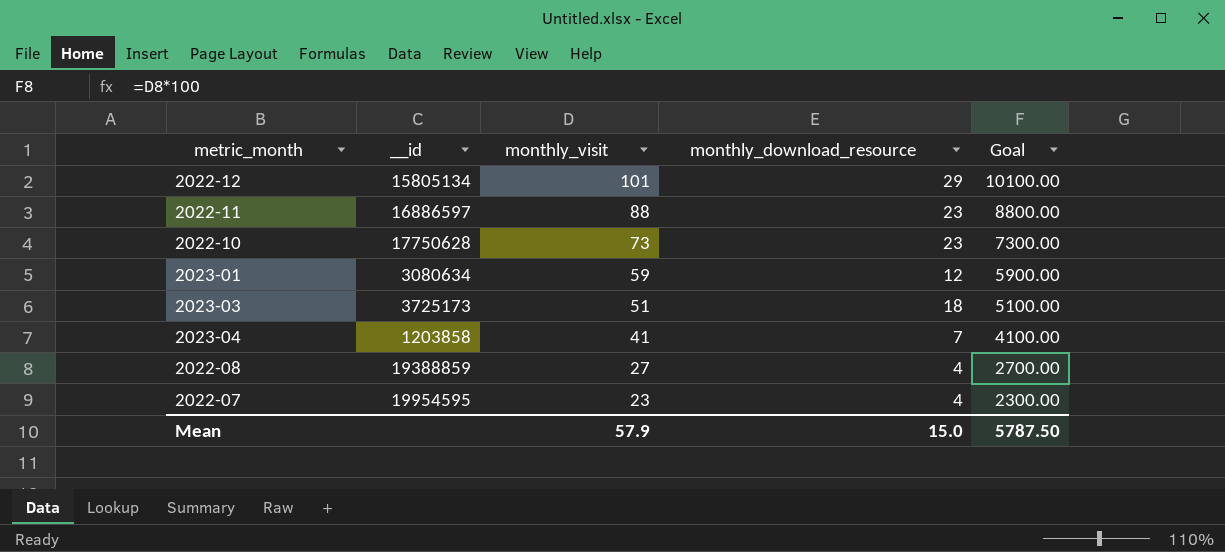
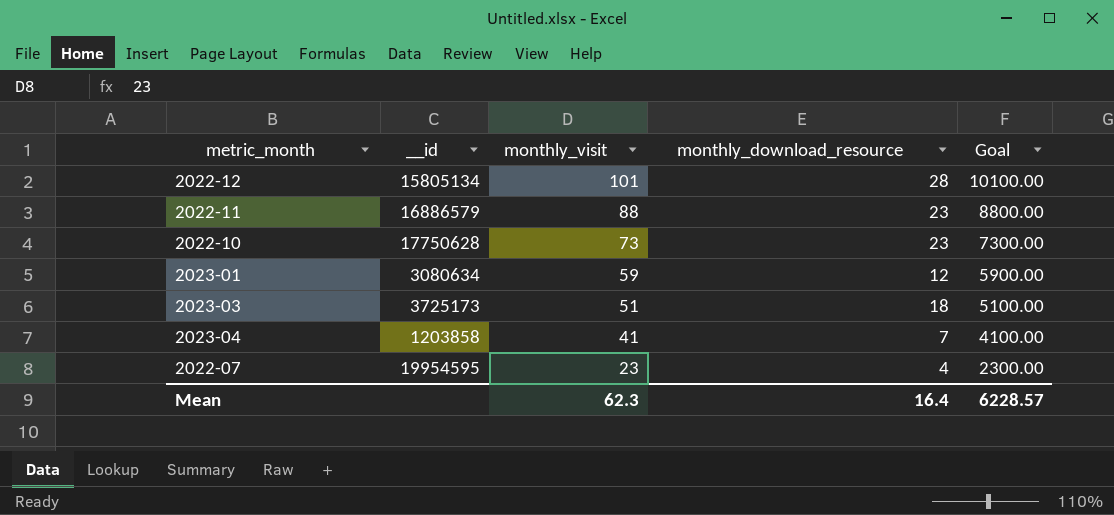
row 2022-08: 19388859 | 27 | 4 | 2700.00 -> none
2022-12 | monthly_download_resource: 29 -> 28
2022-11 | __id: 16886597 -> 16886579
Mean | monthly_visit: 57.9 -> 62.3
Mean | monthly_download_resource: 15.0 -> 16.4
Mean | Goal: 5787.50 -> 6228.57

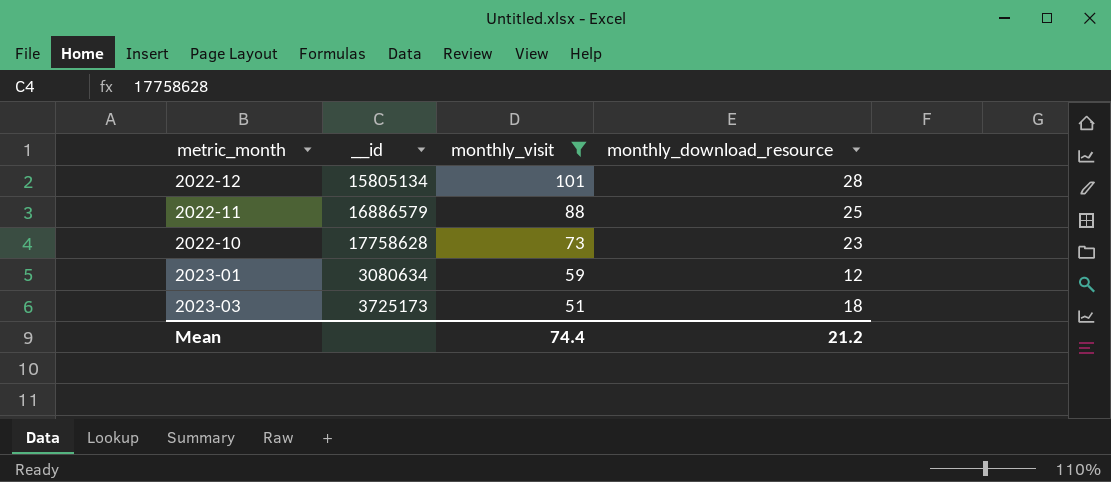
filter: none -> monthly_visit >= 51
column Goal | formula: [monthly_visit] * 100 -> none
2022-11 | monthly_download_resource: 23 -> 25
2022-10 | __id: 17750628 -> 17758628
Mean | monthly_visit: 62.3 -> 74.4
Mean | monthly_download_resource: 16.4 -> 21.2

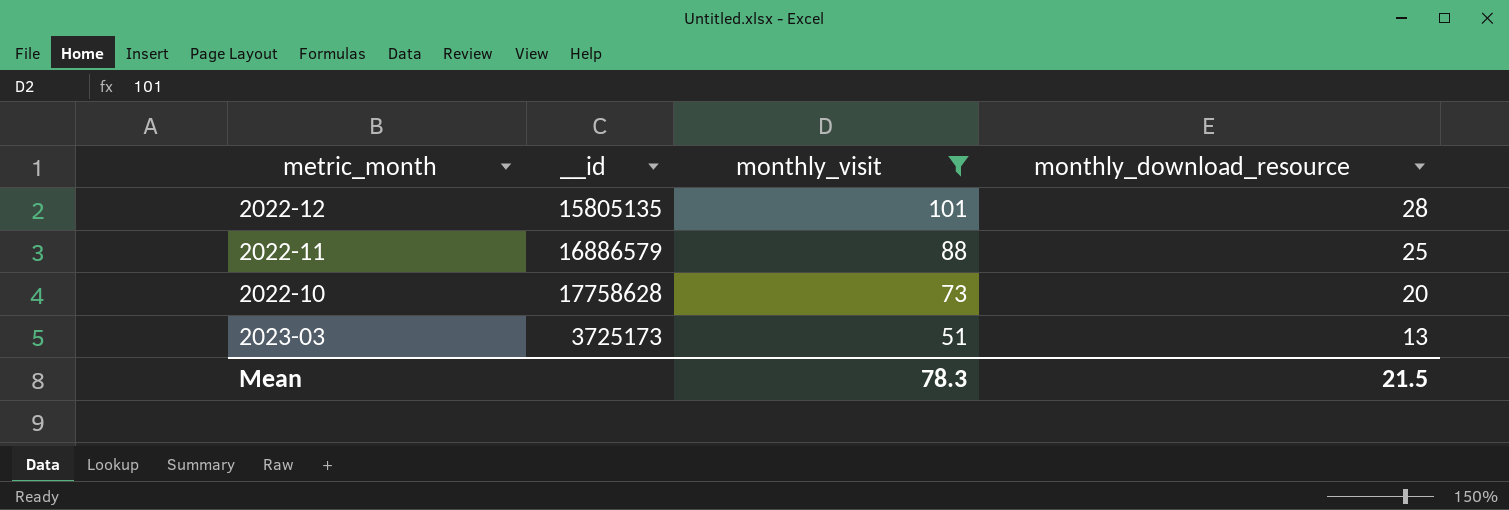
row 2023-01: 3080634 | 59 | 12 -> none
2022-12 | __id: 15805134 -> 15805135
2022-10 | monthly_download_resource: 23 -> 20
2023-03 | monthly_download_resource: 18 -> 13
Mean | monthly_visit: 74.4 -> 78.3
Mean | monthly_download_resource: 21.2 -> 21.5

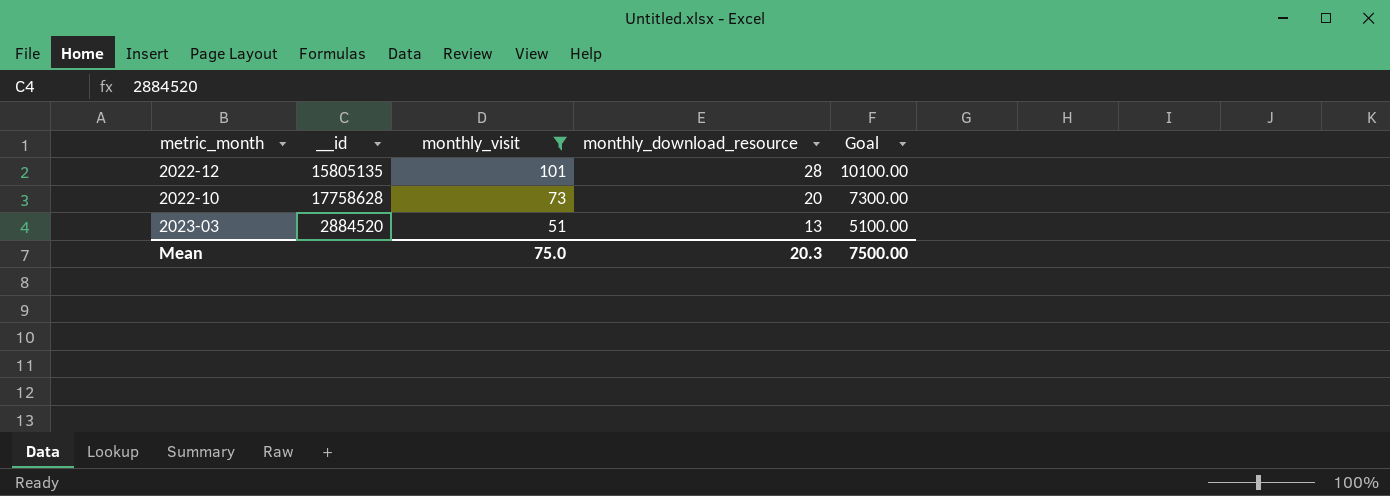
column Goal | formula: none -> [monthly_visit] * 100
row 2022-11: 16886579 | 88 | 25 -> none
2023-03 | __id: 3725173 -> 2884520
Mean | monthly_visit: 78.3 -> 75.0
Mean | monthly_download_resource: 21.5 -> 20.3

